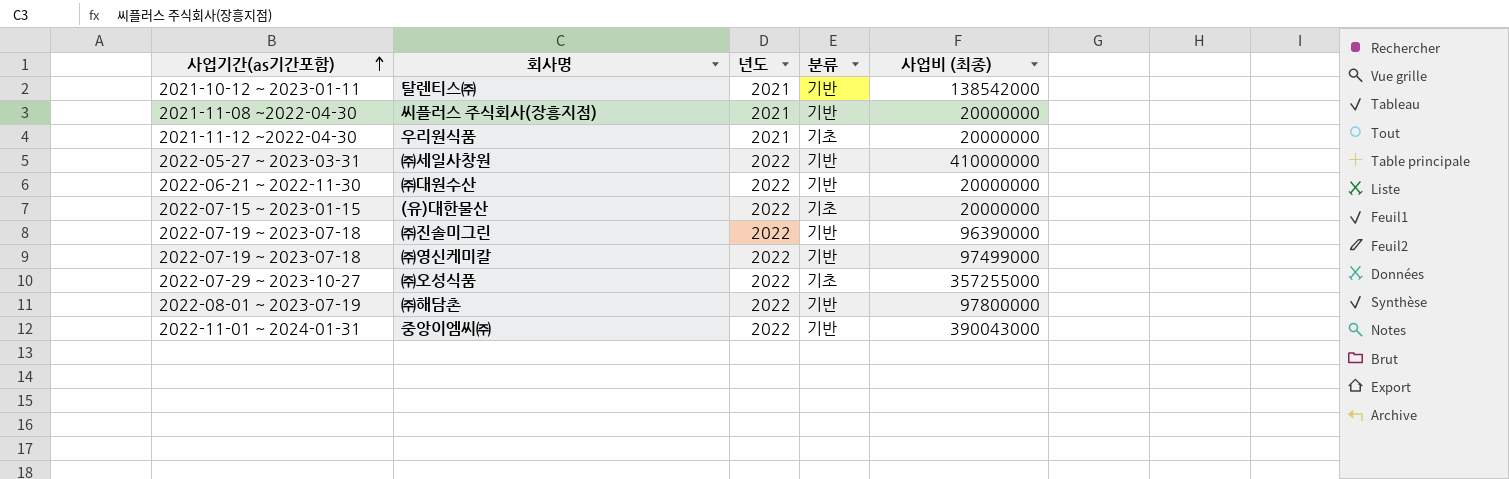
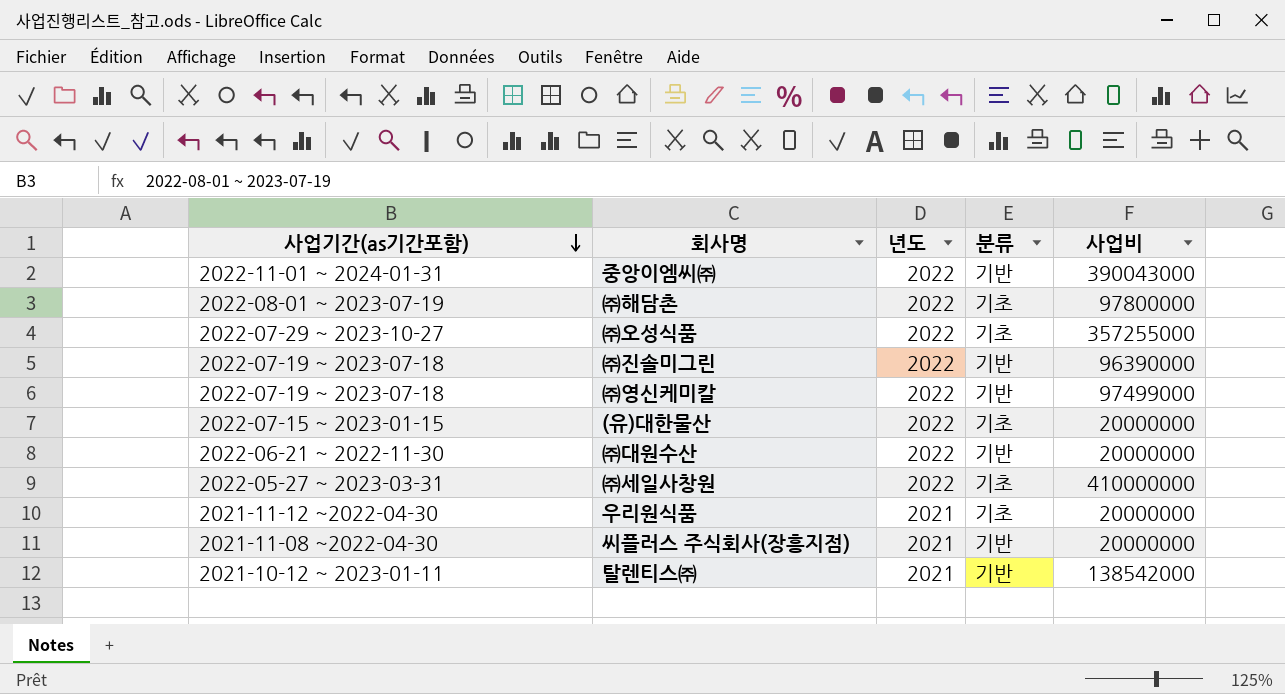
row order: 사업기간(as기간포함) ascending -> 사업기간(as기간포함) descending
column name: 사업비 (최종) -> 사업비
㈜해담촌 | 분류: 기반 -> 기초
㈜세일사창원 | 분류: 기반 -> 기초

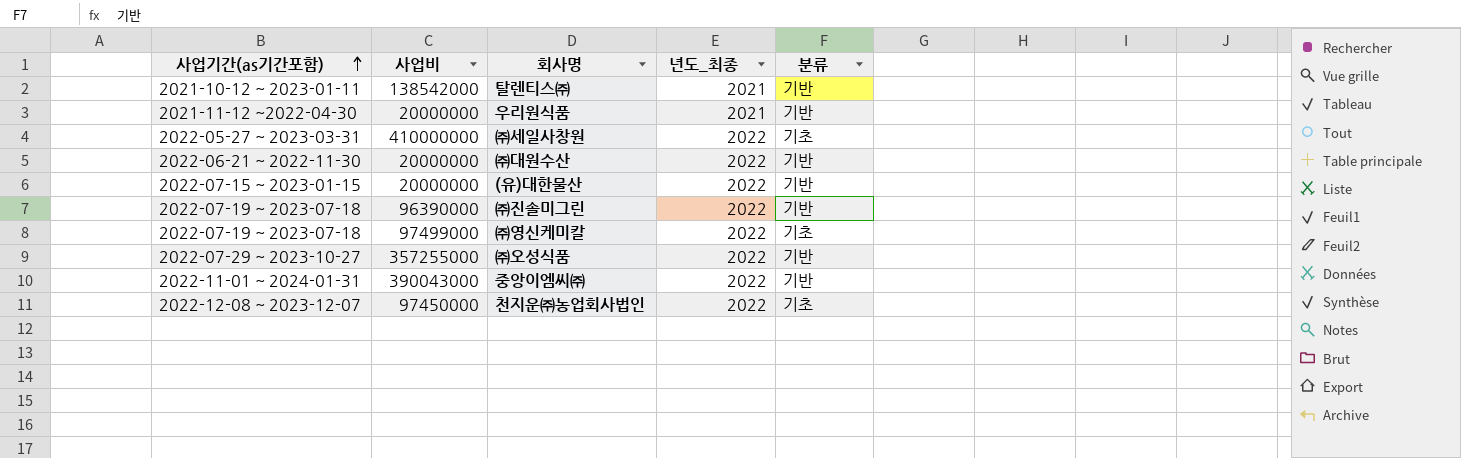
row order: 사업기간(as기간포함) descending -> 사업기간(as기간포함) ascending
column 사업비 | position: 5 -> 2
column name: 년도 -> 년도_최종
row ㈜해담촌: 2022-08-01 ~ 2023-07-19 | 2022 | 기초 | 97800000 -> none
row 씨플러스 주식회사(장흥지점): 2021-11-08 ~2022-04-30 | 2021 | 기반 | 20000000 -> none
우리원식품 | 분류: 기초 -> 기반
(유)대한물산 | 분류: 기초 -> 기반
㈜영신케미칼 | 분류: 기반 -> 기초
㈜오성식품 | 분류: 기초 -> 기반
row 천지운㈜농업회사법인: none -> 2022-12-08 ~ 2023-12-07 | 97450000 | 2022 | 기초

